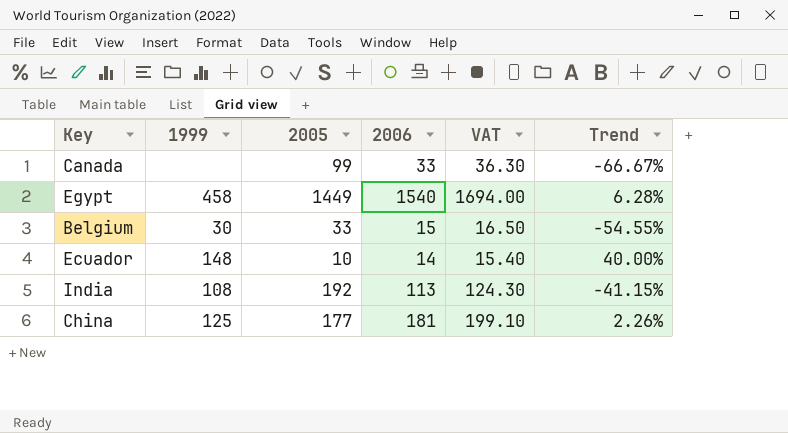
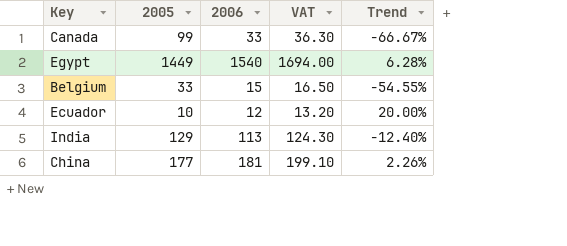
column 1999 | position: 2 -> none
Ecuador | 2006: 14 -> 12
Ecuador | VAT: 15.40 -> 13.20
Ecuador | Trend: 40.00% -> 20.00%
India | 2005: 192 -> 129
India | Trend: -41.15% -> -12.40%

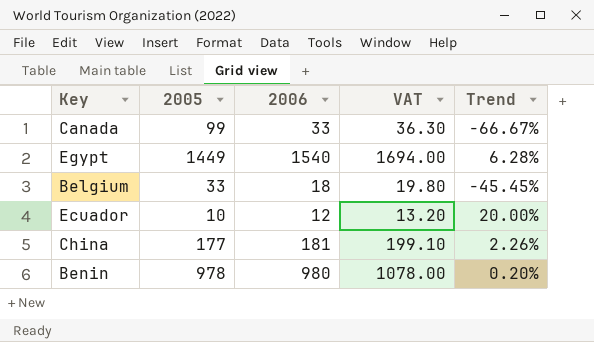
row India: 129 | 113 | 124.30 | -12.40% -> none
Belgium | 2006: 15 -> 18
Belgium | VAT: 16.50 -> 19.80
Belgium | Trend: -54.55% -> -45.45%
row Benin: none -> 978 | 980 | 1078.00 | 0.20%

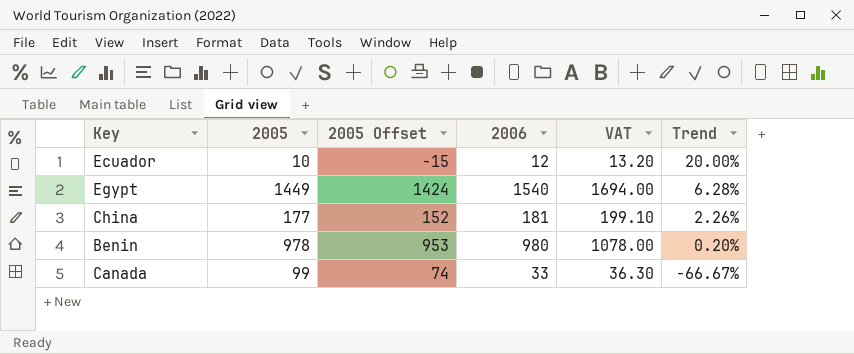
row order: none -> Trend descending
column 2005 Offset | formula: none -> [2005] - 25
row Belgium: 33 | 18 | 19.80 | -45.45% -> none

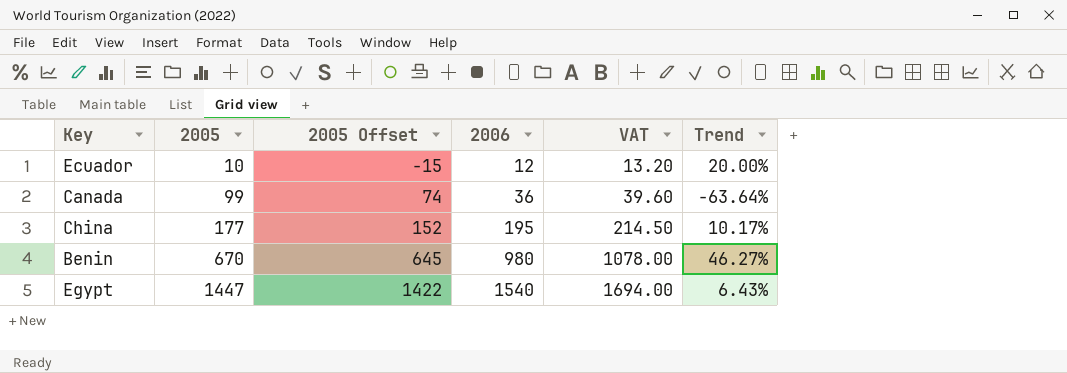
row order: Trend descending -> 2005 ascending
Canada | 2006: 33 -> 36
Canada | VAT: 36.30 -> 39.60
Canada | Trend: -66.67% -> -63.64%
China | 2006: 181 -> 195
China | VAT: 199.10 -> 214.50
China | Trend: 2.26% -> 10.17%
Benin | 2005: 978 -> 670
Benin | 2005 Offset: 953 -> 645
Benin | Trend: 0.20% -> 46.27%
Egypt | 2005: 1449 -> 1447
Egypt | 2005 Offset: 1424 -> 1422
Egypt | Trend: 6.28% -> 6.43%

